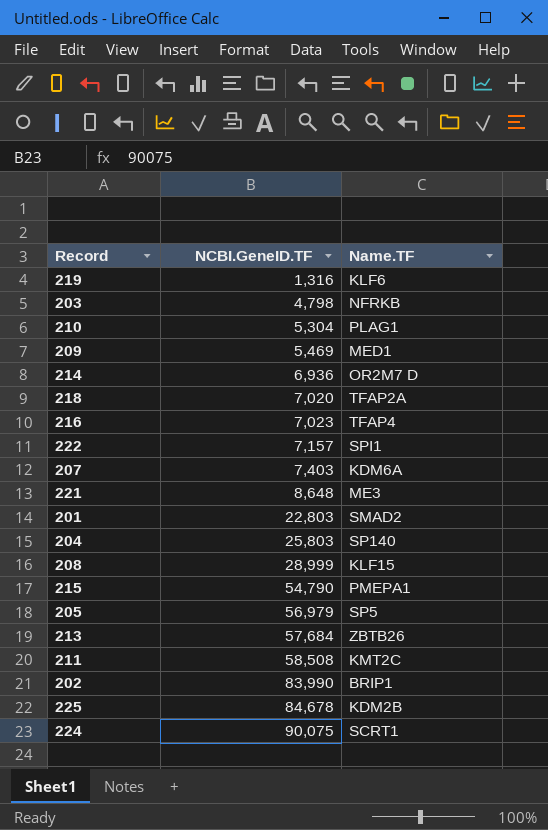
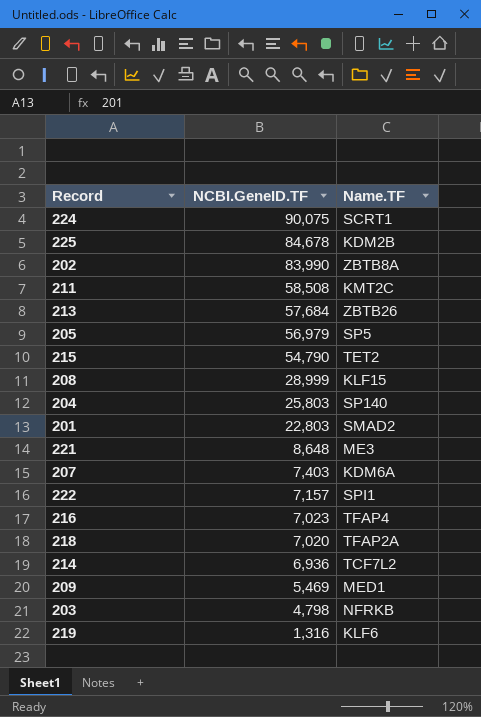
row order: NCBI.GeneID.TF ascending -> NCBI.GeneID.TF descending
row 210: 5,304 | PLAG1 -> none
202 | Name.TF: BRIP1 -> ZBTB8A
215 | Name.TF: PMEPA1 -> TET2
214 | Name.TF: OR2M7 D -> TCF7L2

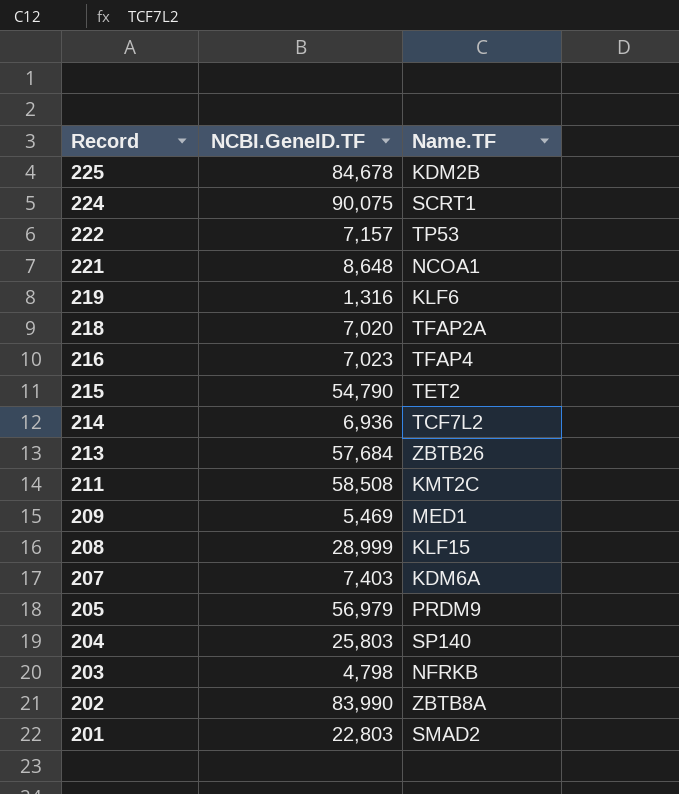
row order: NCBI.GeneID.TF descending -> Record descending
222 | Name.TF: SPI1 -> TP53
221 | Name.TF: ME3 -> NCOA1
205 | Name.TF: SP5 -> PRDM9

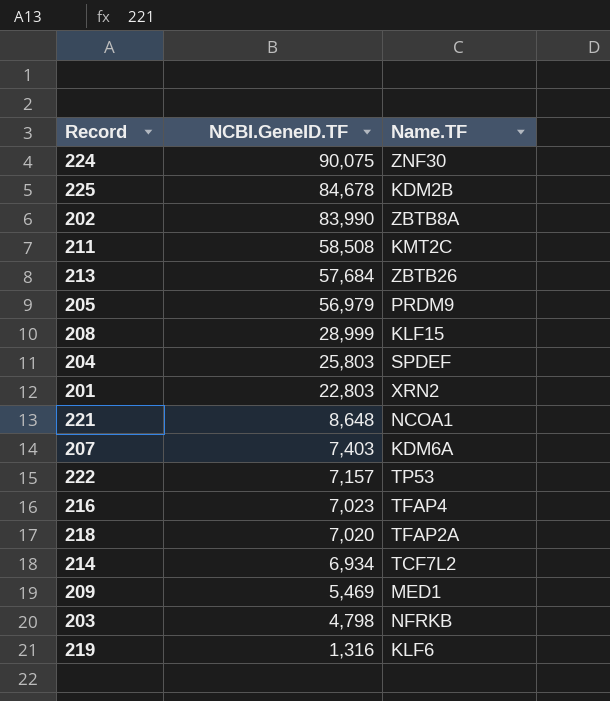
row order: Record descending -> NCBI.GeneID.TF descending
row 215: 54,790 | TET2 -> none
224 | Name.TF: SCRT1 -> ZNF30
204 | Name.TF: SP140 -> SPDEF
201 | Name.TF: SMAD2 -> XRN2
214 | NCBI.GeneID.TF: 6,936 -> 6,934

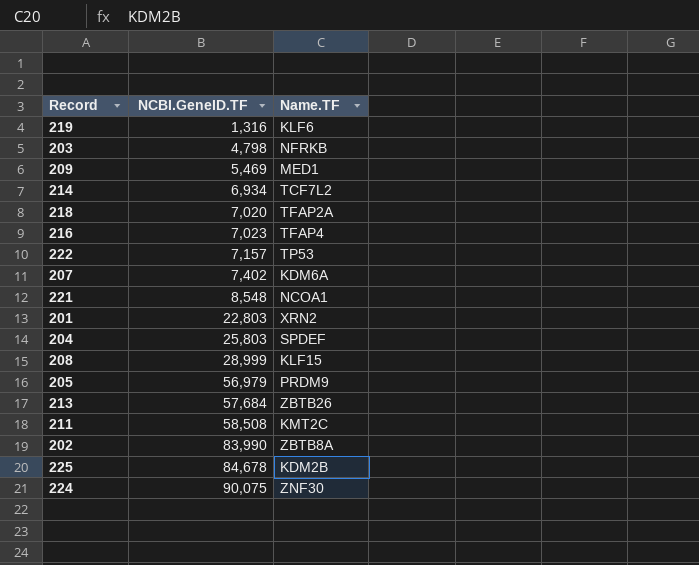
row order: NCBI.GeneID.TF descending -> NCBI.GeneID.TF ascending
207 | NCBI.GeneID.TF: 7,403 -> 7,402
221 | NCBI.GeneID.TF: 8,648 -> 8,548

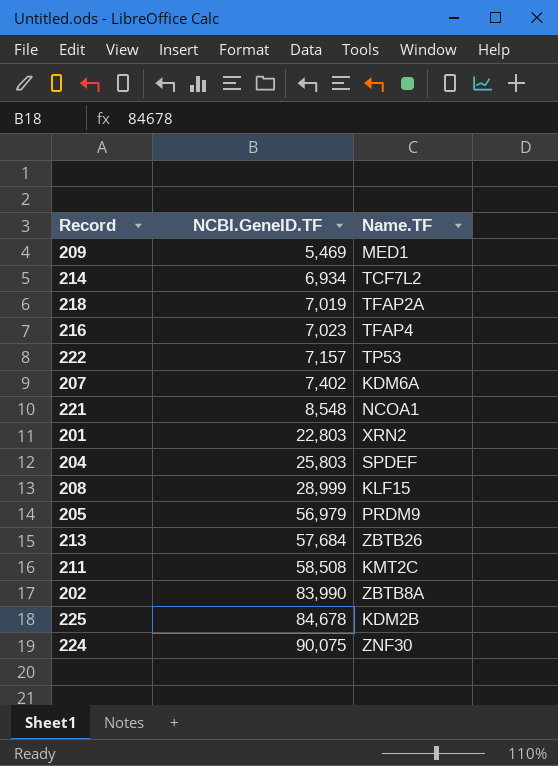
row 219: 1,316 | KLF6 -> none
row 203: 4,798 | NFRKB -> none
218 | NCBI.GeneID.TF: 7,020 -> 7,019

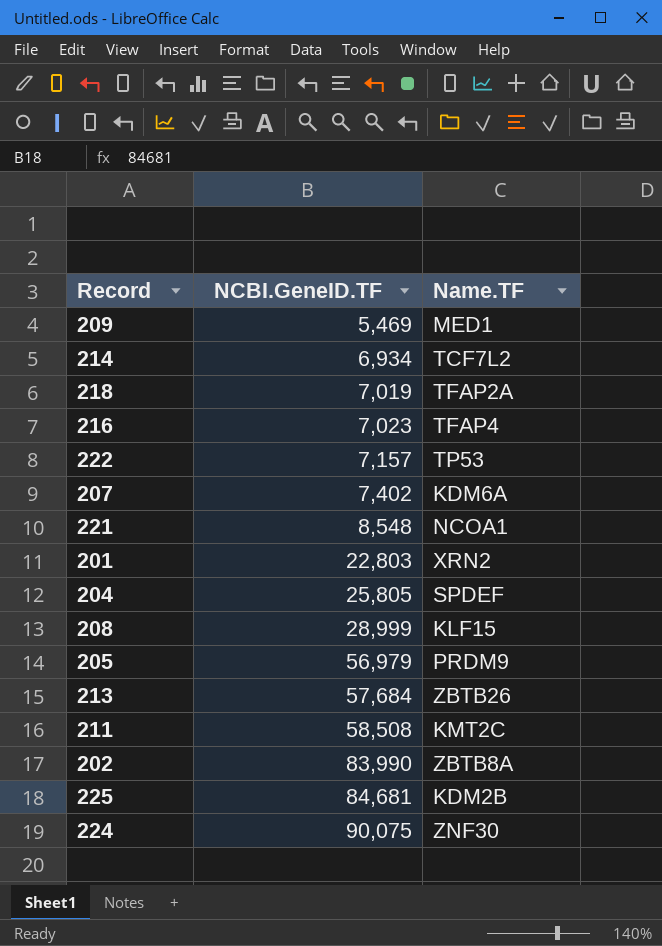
204 | NCBI.GeneID.TF: 25,803 -> 25,805
225 | NCBI.GeneID.TF: 84,678 -> 84,681

